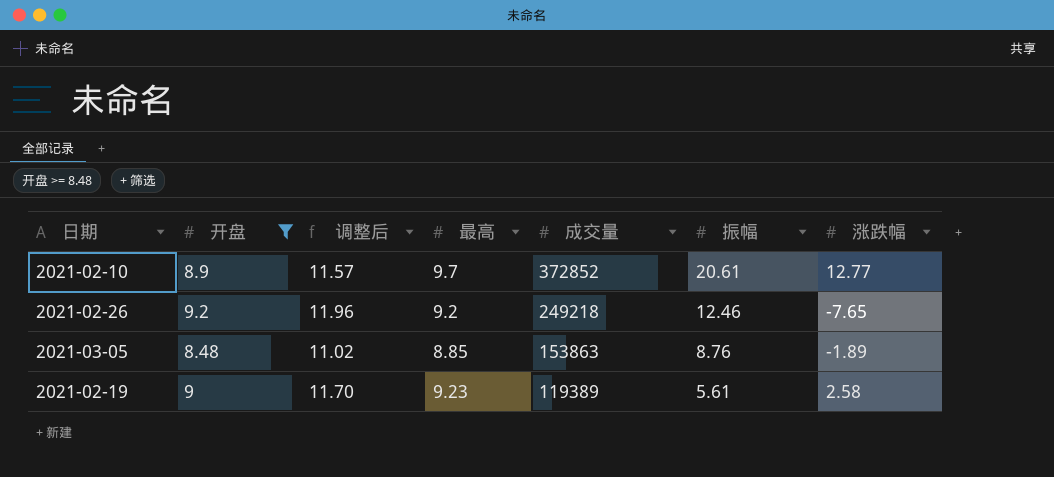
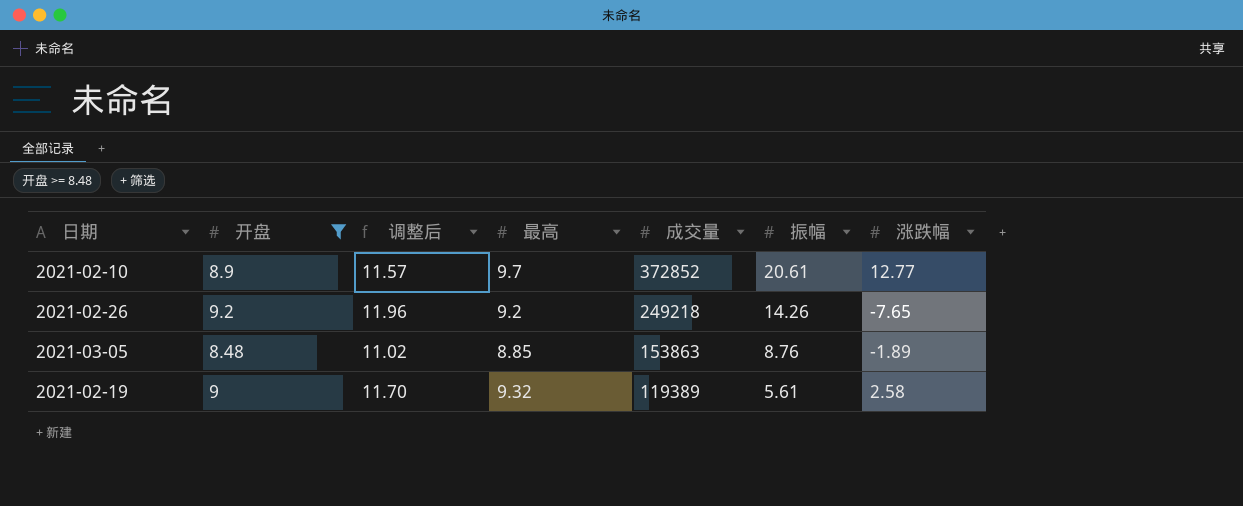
2021-02-26 | 振幅: 12.46 -> 14.26
2021-02-19 | 最高: 9.23 -> 9.32

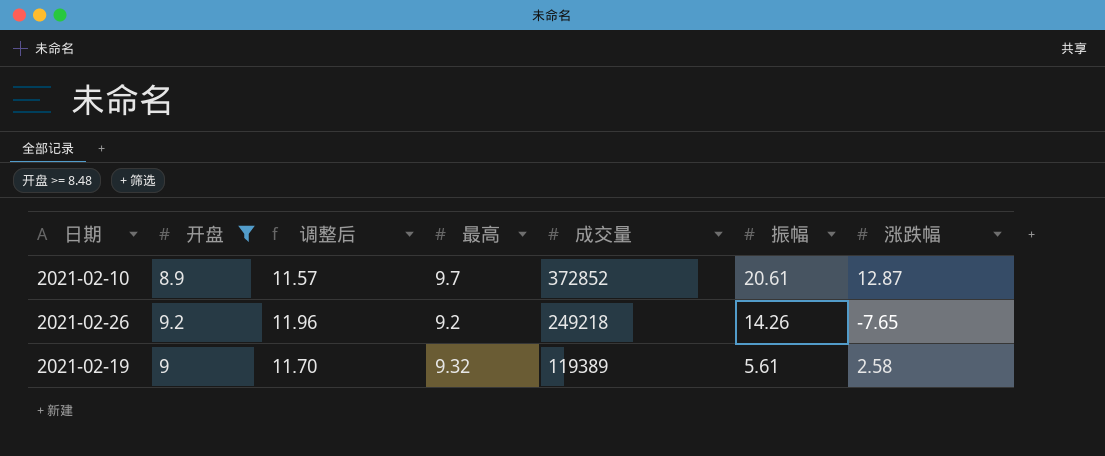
row 2021-03-05: 8.48 | 11.02 | 8.85 | 153863 | 8.76 | -1.89 -> none
2021-02-10 | 涨跌幅: 12.77 -> 12.87

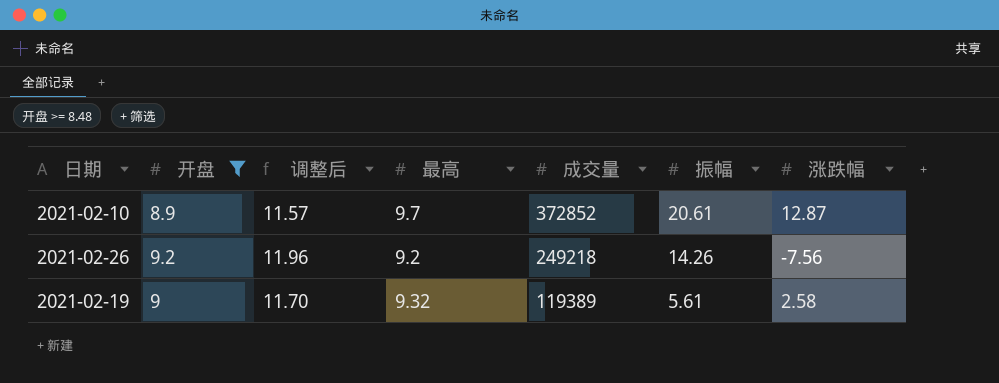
2021-02-26 | 涨跌幅: -7.65 -> -7.56

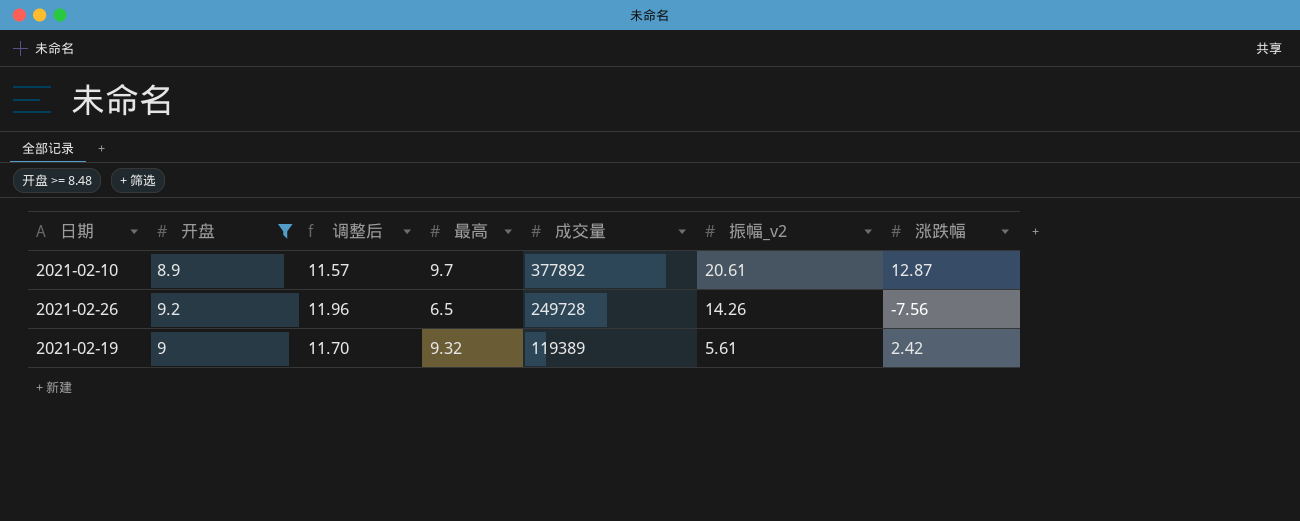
column name: 振幅 -> 振幅_v2
2021-02-10 | 成交量: 372852 -> 377892
2021-02-26 | 最高: 9.2 -> 6.5
2021-02-26 | 成交量: 249218 -> 249728
2021-02-19 | 涨跌幅: 2.58 -> 2.42

